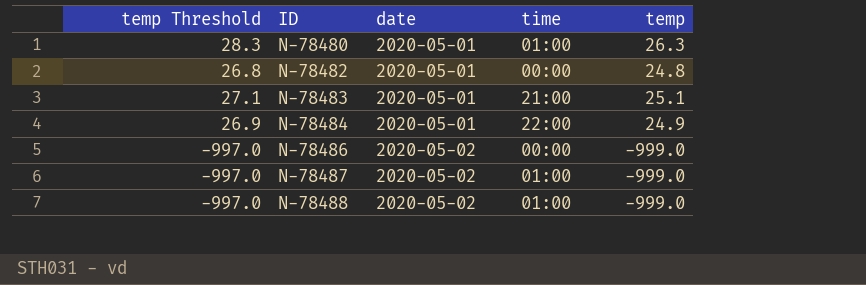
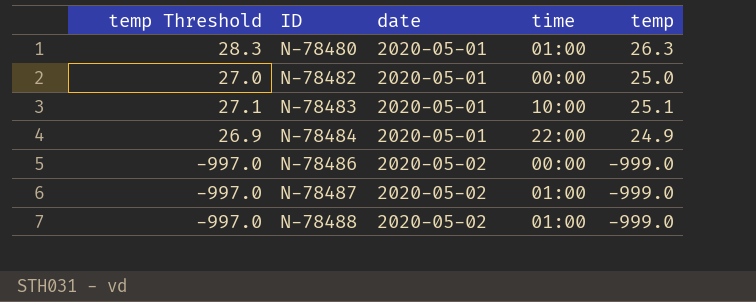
N-78482 | temp Threshold: 26.8 -> 27.0
N-78482 | temp: 24.8 -> 25.0
N-78483 | time: 21:00 -> 10:00

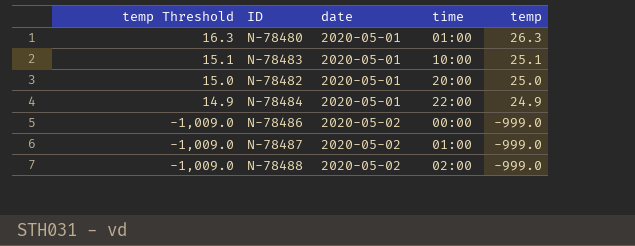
row order: ID ascending -> temp Threshold descending
column temp Threshold | formula: [temp] + 2 -> [temp] - 10
N-78482 | time: 00:00 -> 20:00
N-78488 | time: 01:00 -> 02:00

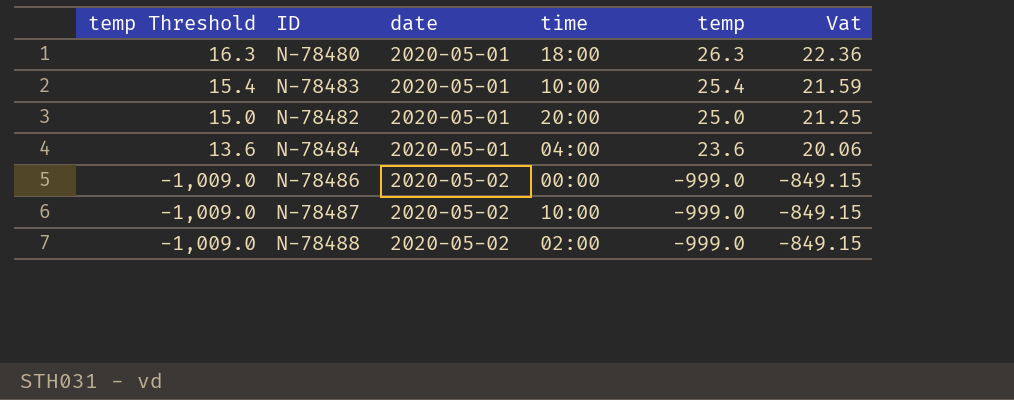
column Vat | formula: none -> [temp] * 0.85
N-78480 | time: 01:00 -> 18:00
N-78483 | temp Threshold: 15.1 -> 15.4
N-78483 | temp: 25.1 -> 25.4
N-78484 | temp Threshold: 14.9 -> 13.6
N-78484 | time: 22:00 -> 04:00
N-78484 | temp: 24.9 -> 23.6
N-78487 | time: 01:00 -> 10:00

